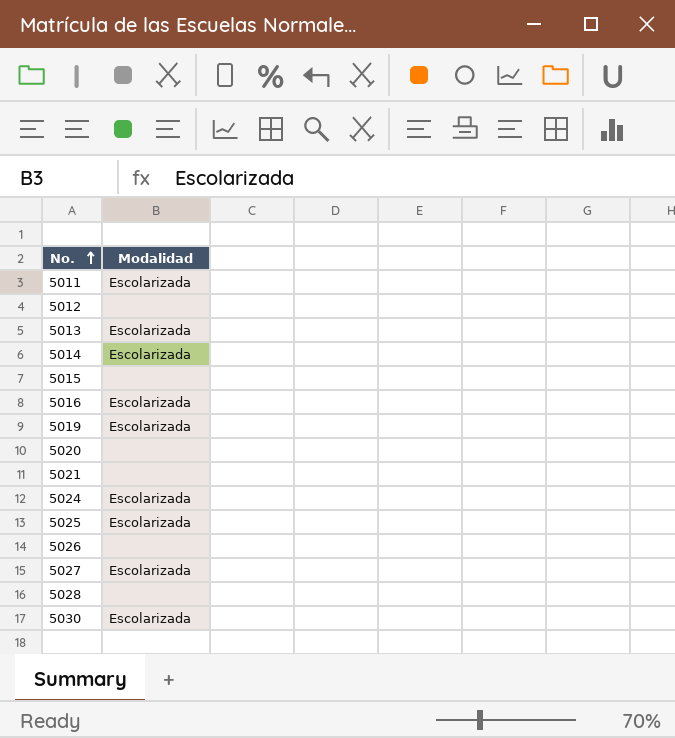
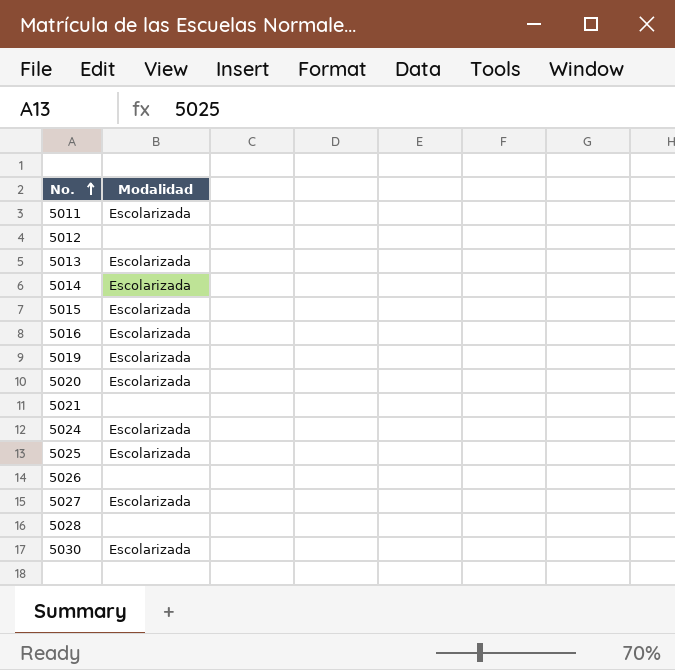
5015 | Modalidad: none -> Escolarizada
5020 | Modalidad: none -> Escolarizada

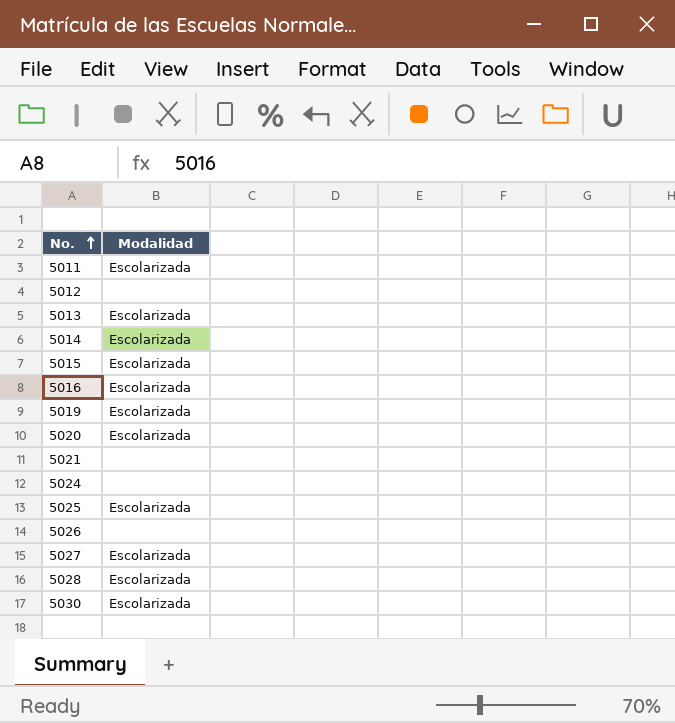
5024 | Modalidad: Escolarizada -> none
5028 | Modalidad: none -> Escolarizada

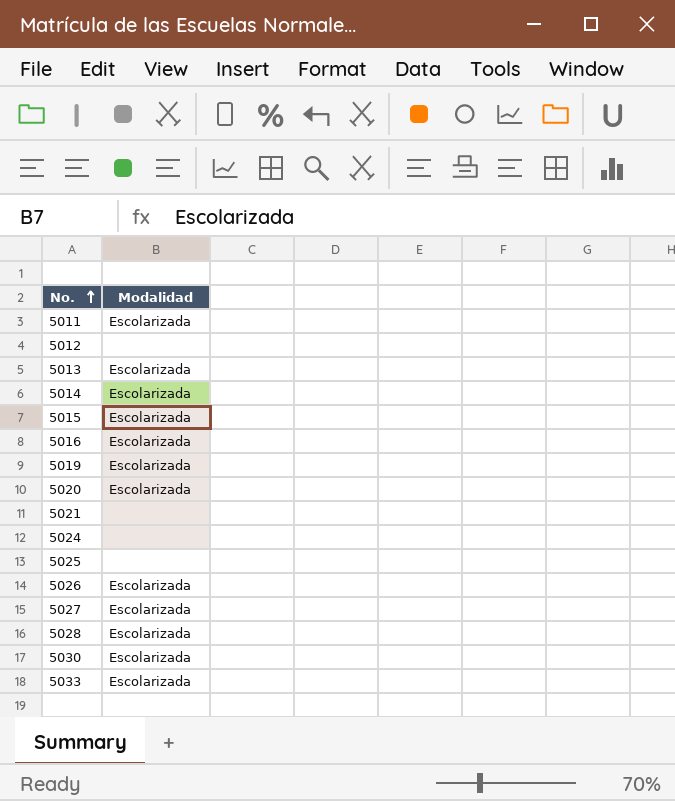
5025 | Modalidad: Escolarizada -> none
5026 | Modalidad: none -> Escolarizada
row 5033: none -> Escolarizada

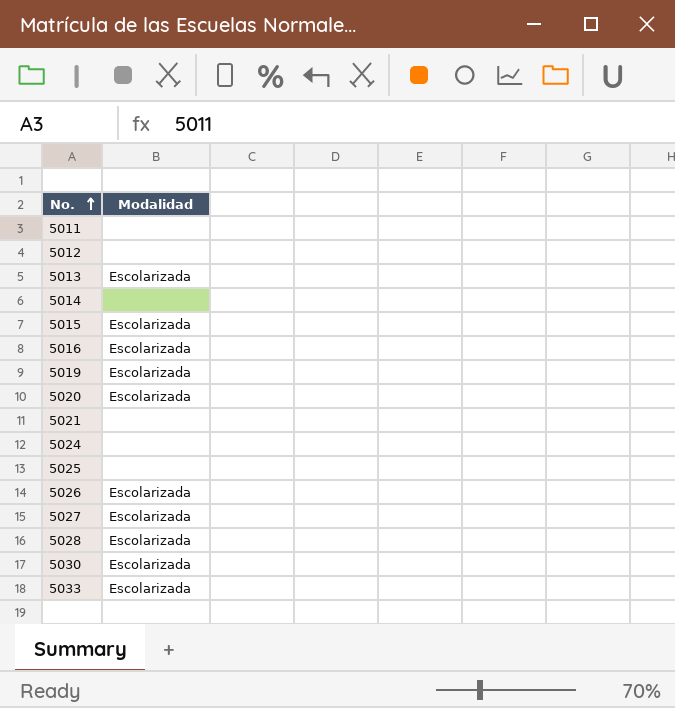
5011 | Modalidad: Escolarizada -> none
5014 | Modalidad: Escolarizada -> none

